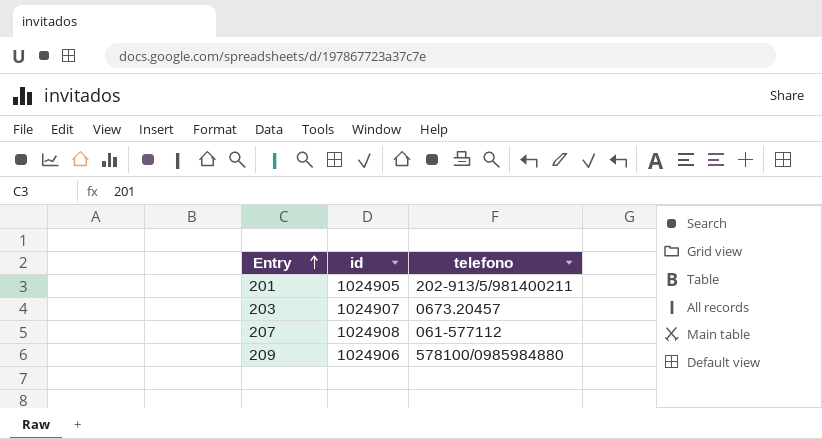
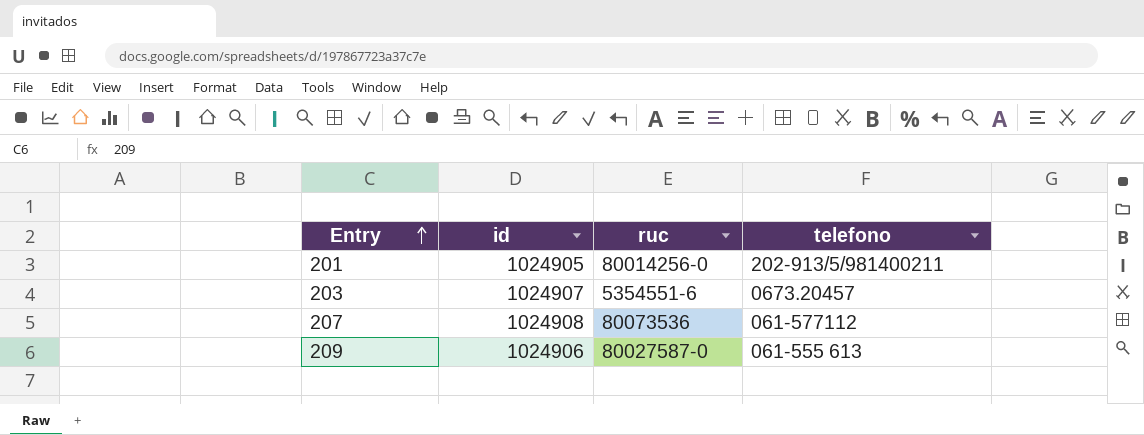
column ruc | position: none -> 3
209 | telefono: 578100/0985984880 -> 061-555 613

